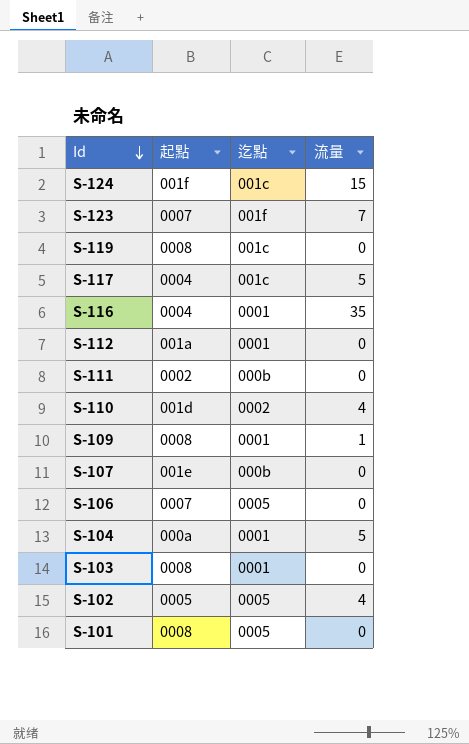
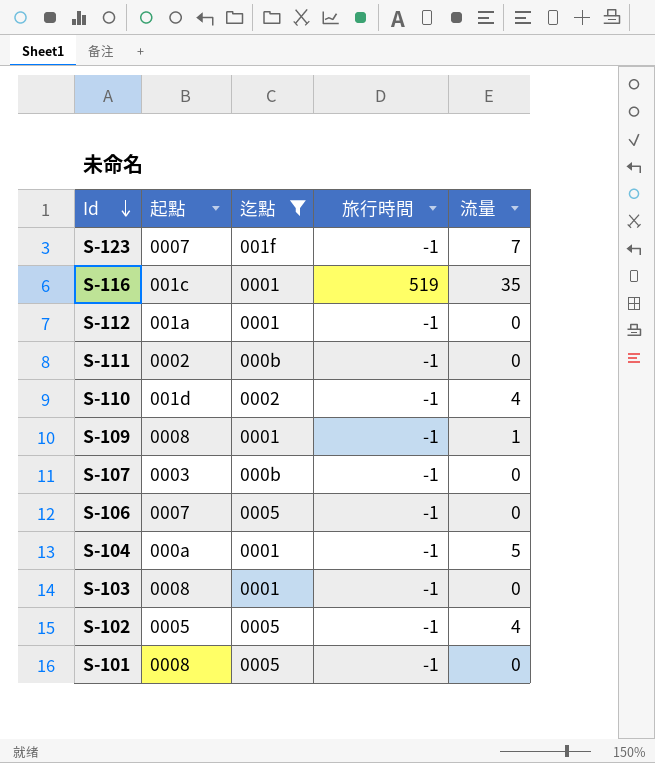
filter: none -> 迄點 != 001c
column 旅行時間 | position: none -> 4
S-116 | 起點: 0004 -> 001c
S-107 | 起點: 001e -> 0003

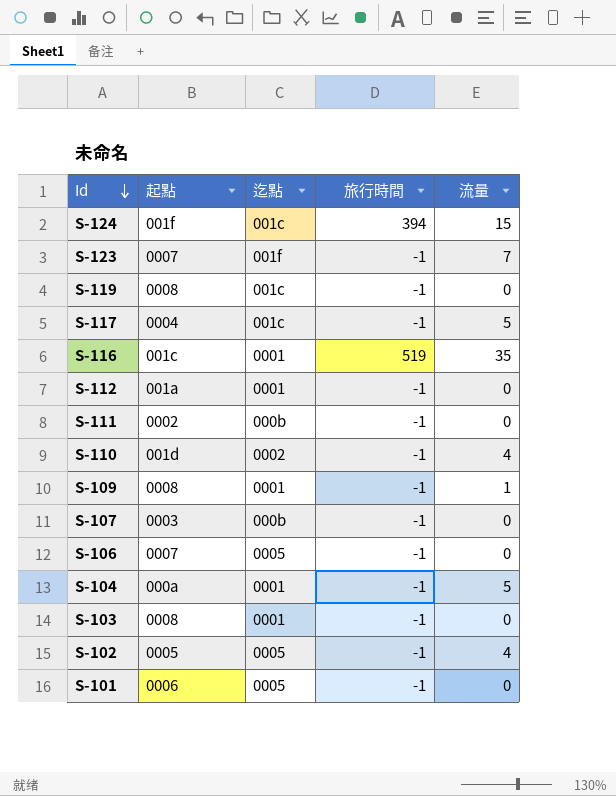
filter: 迄點 != 001c -> none
S-101 | 起點: 0008 -> 0006

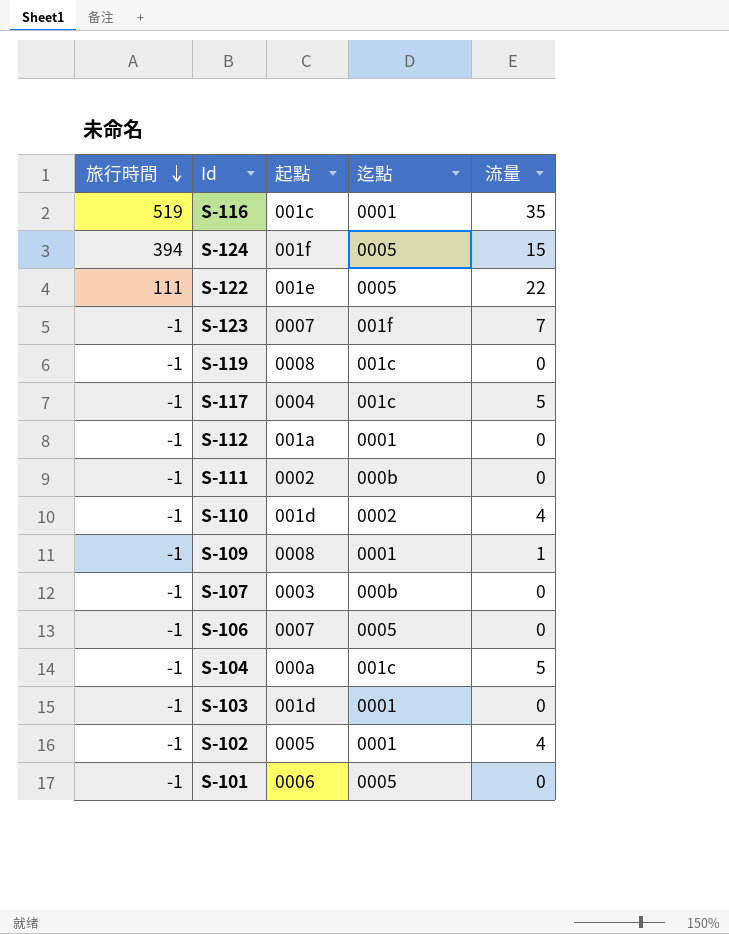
row order: Id descending -> 旅行時間 descending
column 旅行時間 | position: 4 -> 1
S-124 | 迄點: 001c -> 0005
row S-122: none -> 111 | 001e | 0005 | 22
S-104 | 迄點: 0001 -> 001c
S-103 | 起點: 0008 -> 001d
S-102 | 迄點: 0005 -> 0001

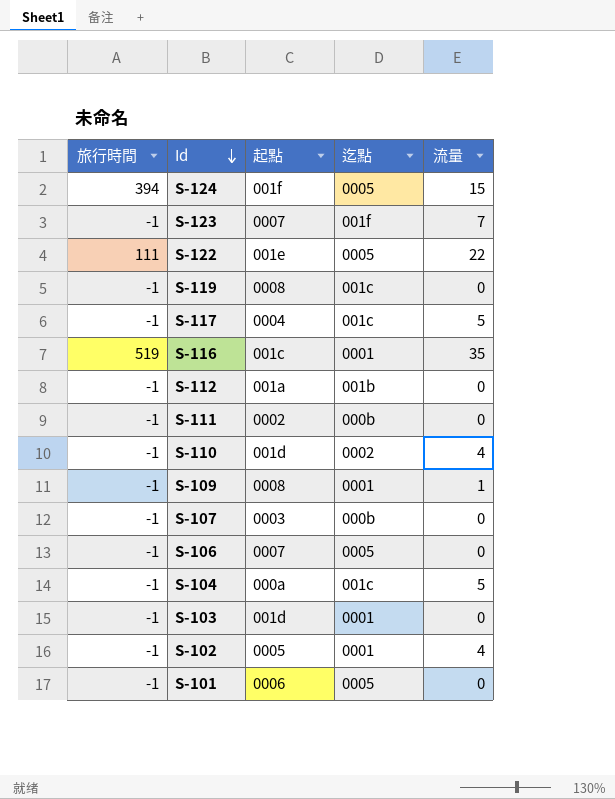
row order: 旅行時間 descending -> Id descending
S-112 | 迄點: 0001 -> 001b

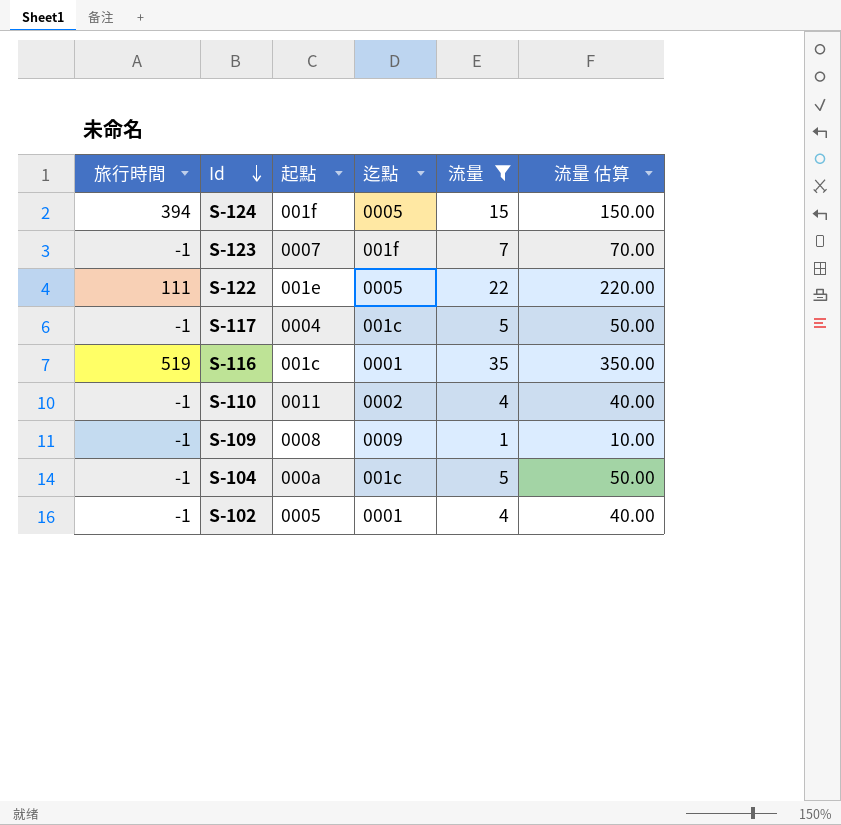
filter: none -> 流量 != 0
column 流量 估算 | formula: none -> [流量] * 10
S-110 | 起點: 001d -> 0011
S-109 | 迄點: 0001 -> 0009

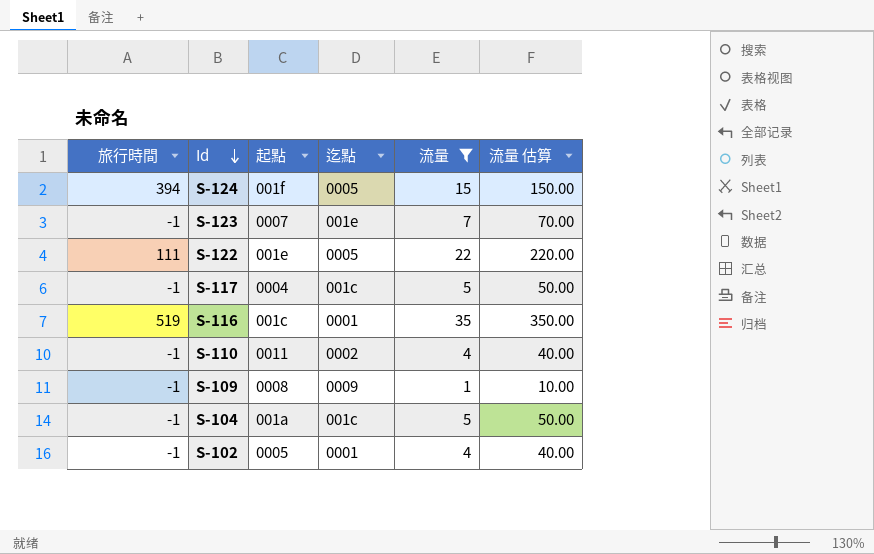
S-123 | 迄點: 001f -> 001e
S-104 | 起點: 000a -> 001a

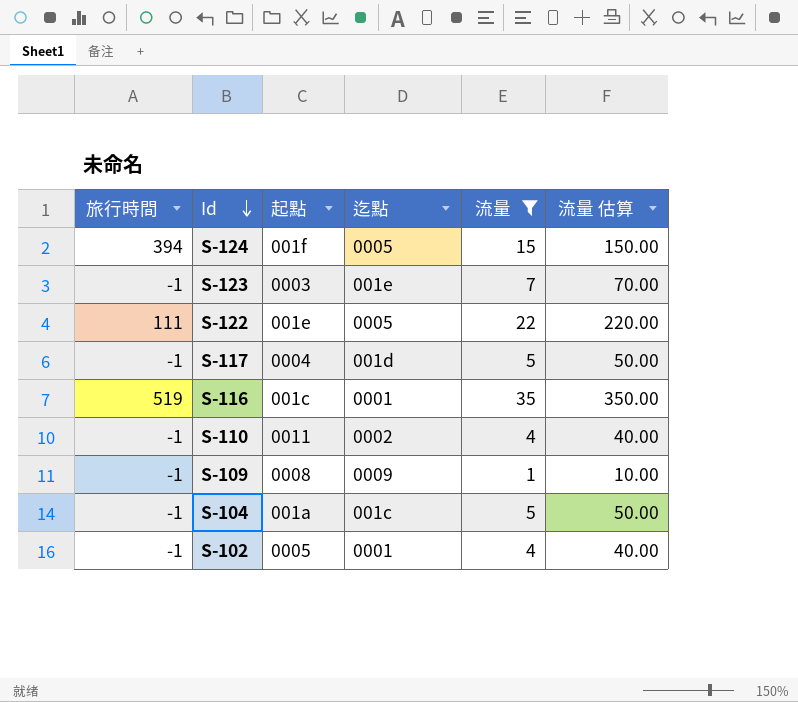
S-123 | 起點: 0007 -> 0003
S-117 | 迄點: 001c -> 001d

